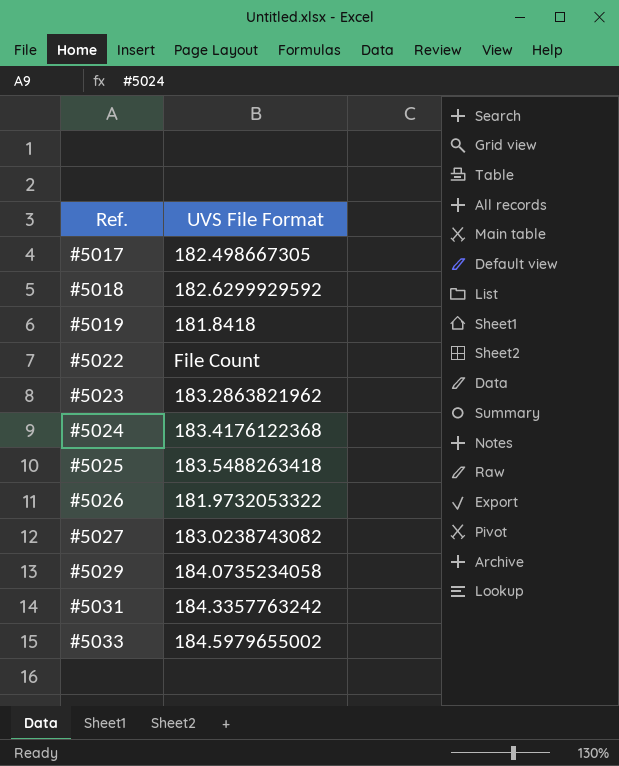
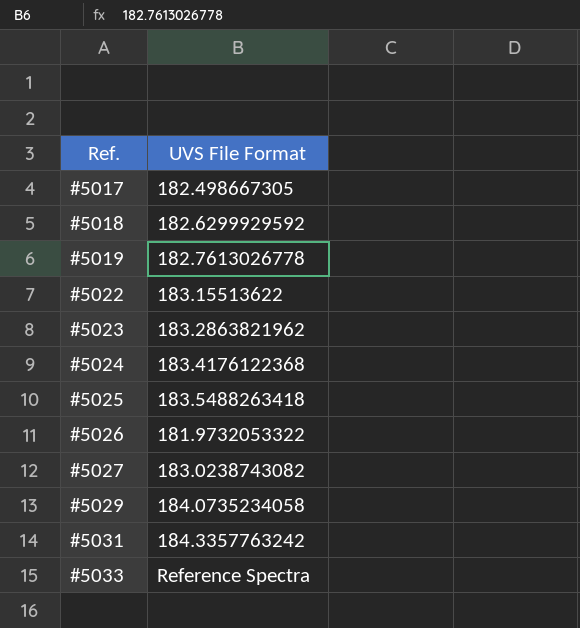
#5019 | UVS File Format: 181.8418 -> 182.7613026778
#5022 | UVS File Format: File Count -> 183.15513622
#5033 | UVS File Format: 184.5979655002 -> Reference Spectra

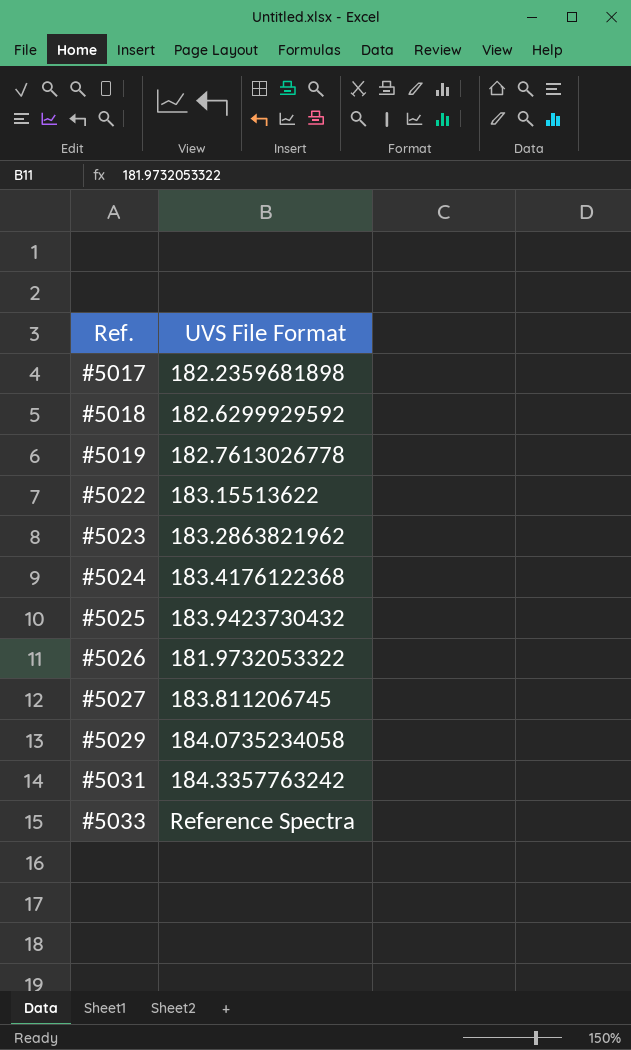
#5017 | UVS File Format: 182.498667305 -> 182.2359681898
#5025 | UVS File Format: 183.5488263418 -> 183.9423730432
#5027 | UVS File Format: 183.0238743082 -> 183.811206745

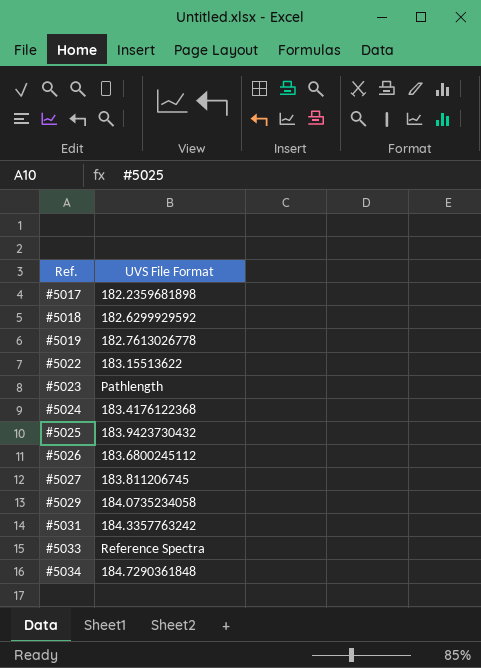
#5023 | UVS File Format: 183.2863821962 -> Pathlength
#5026 | UVS File Format: 181.9732053322 -> 183.6800245112
row #5034: none -> 184.7290361848

